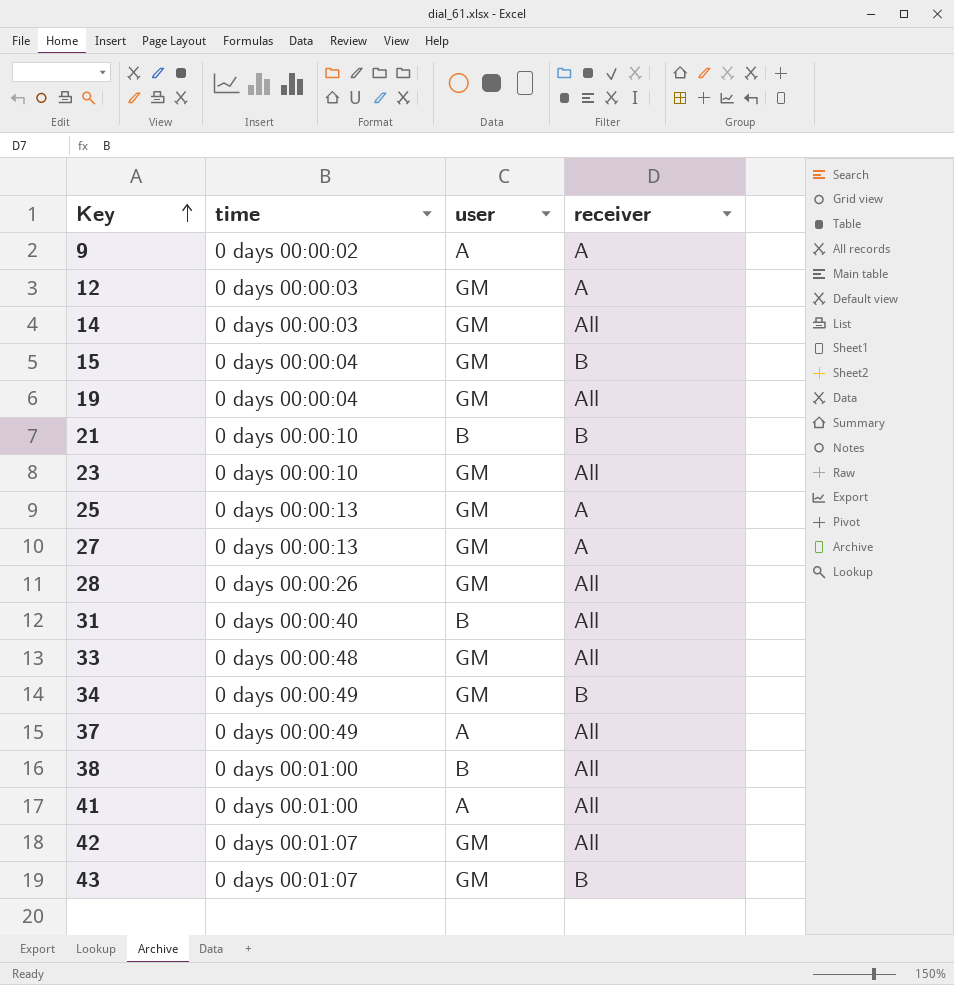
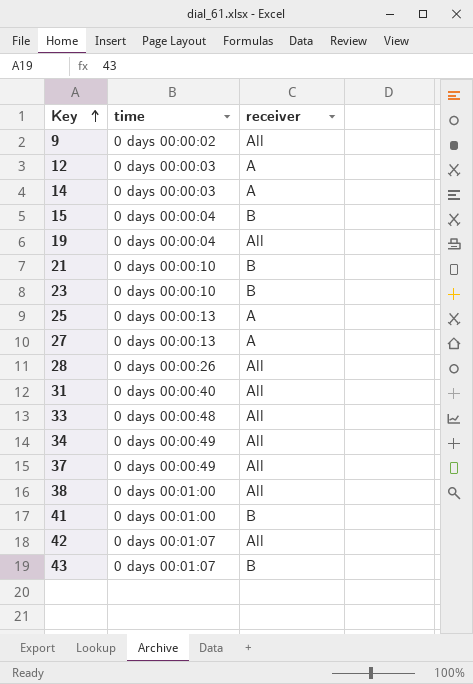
column user | position: 3 -> none
9 | receiver: A -> All
14 | receiver: All -> A
23 | receiver: All -> B
34 | receiver: B -> All
41 | receiver: All -> B

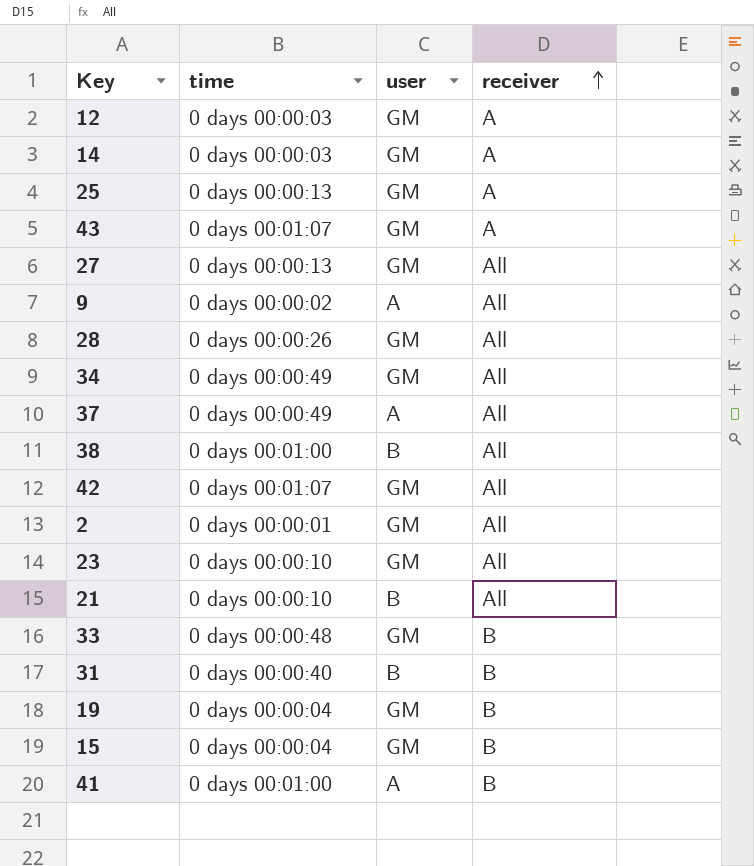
row order: Key ascending -> receiver ascending
column user | position: none -> 3
43 | receiver: B -> A
27 | receiver: A -> All
row 2: none -> 0 days 00:00:01 | GM | All
23 | receiver: B -> All
21 | receiver: B -> All
33 | receiver: All -> B
31 | receiver: All -> B
19 | receiver: All -> B

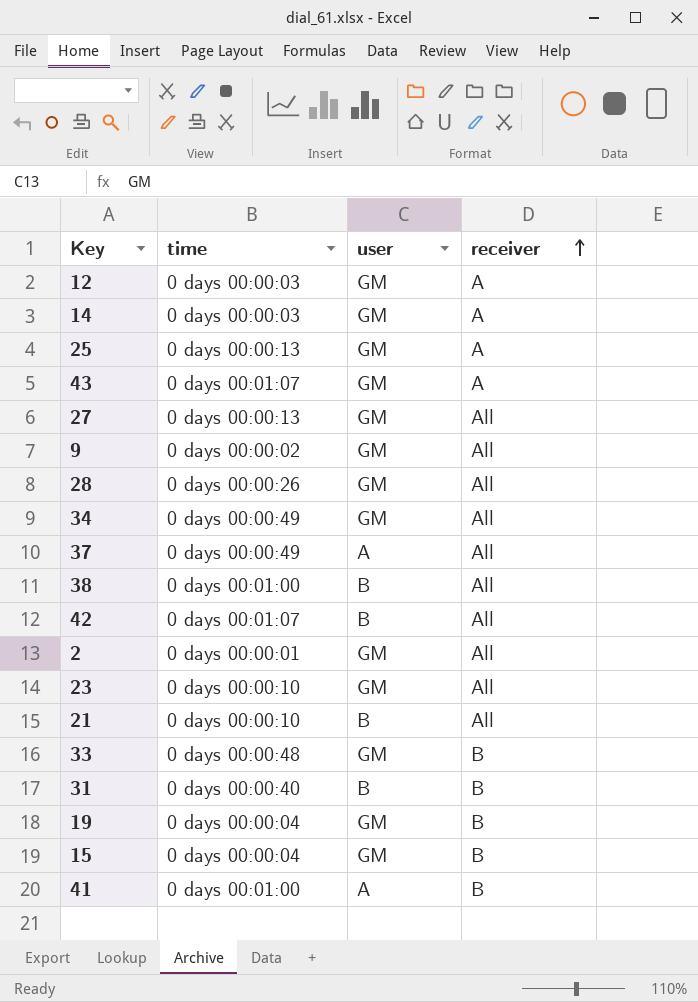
9 | user: A -> GM
42 | user: GM -> B

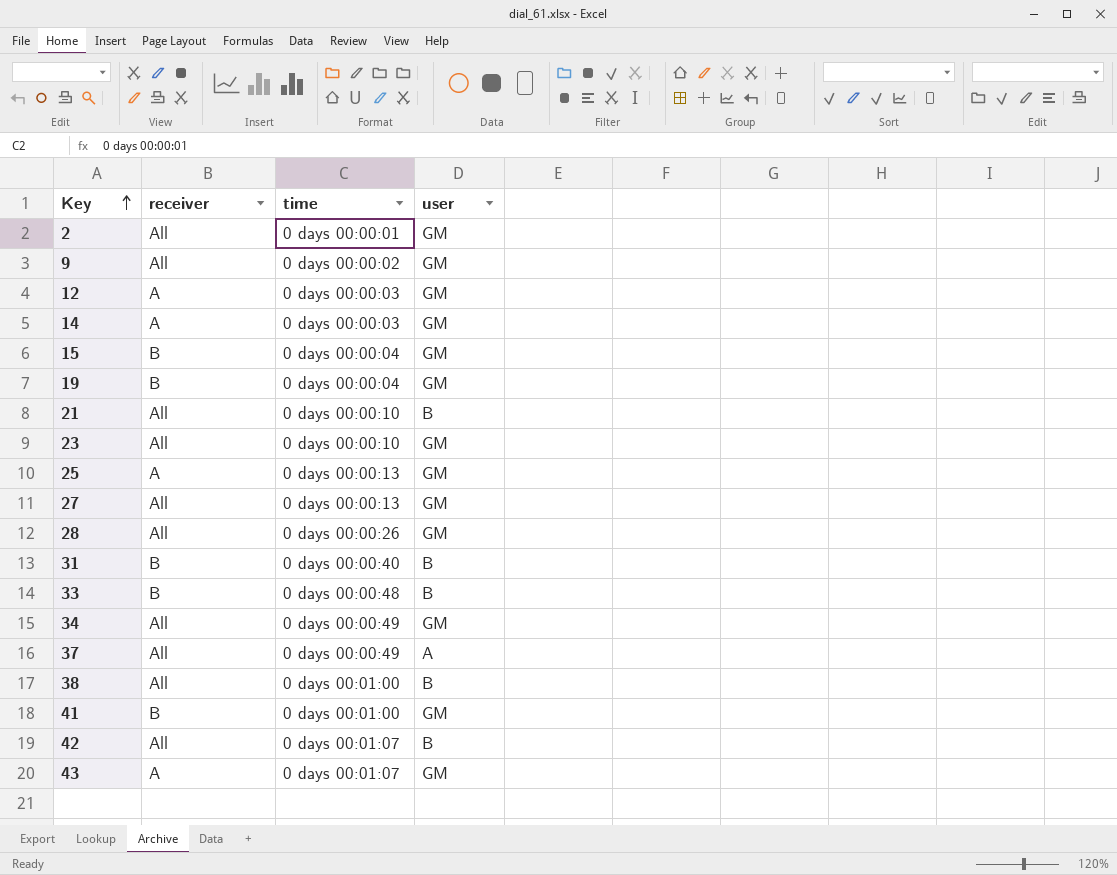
row order: receiver ascending -> Key ascending
column receiver | position: 4 -> 2
33 | user: GM -> B
41 | user: A -> GM

